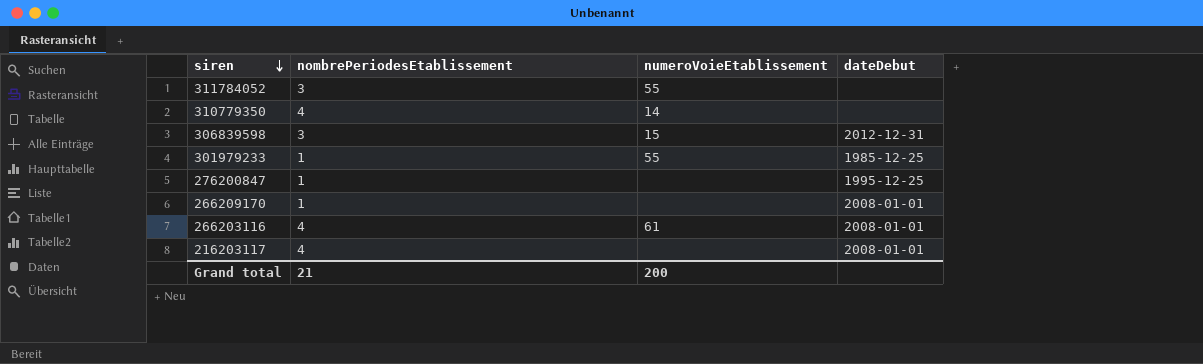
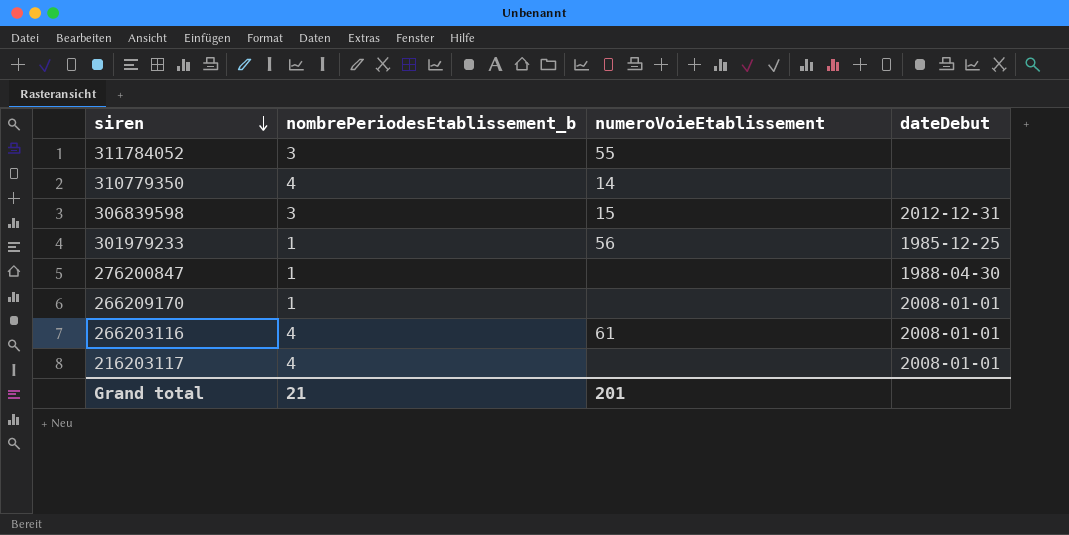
column name: nombrePeriodesEtablissement -> nombrePeriodesEtablissement_b
301979233 | numeroVoieEtablissement: 55 -> 56
276200847 | dateDebut: 1995-12-25 -> 1988-04-30
Grand total | numeroVoieEtablissement: 200 -> 201

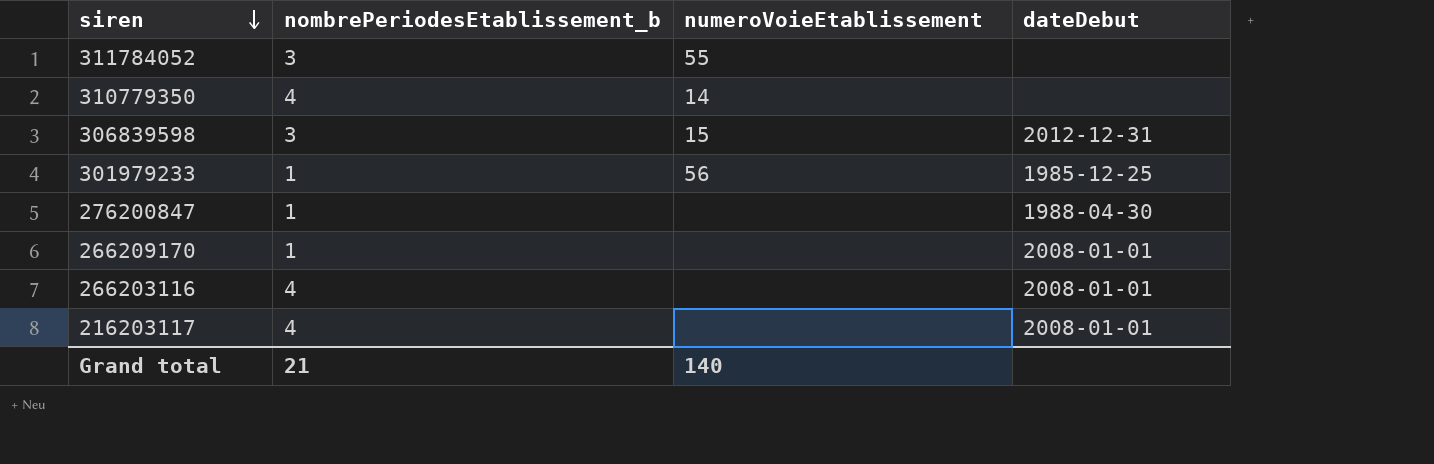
266203116 | numeroVoieEtablissement: 61 -> none
Grand total | numeroVoieEtablissement: 201 -> 140

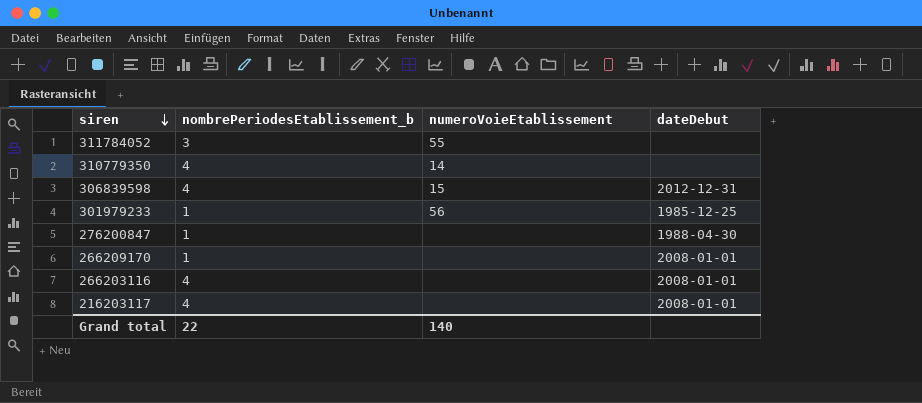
306839598 | nombrePeriodesEtablissement_b: 3 -> 4
Grand total | nombrePeriodesEtablissement_b: 21 -> 22

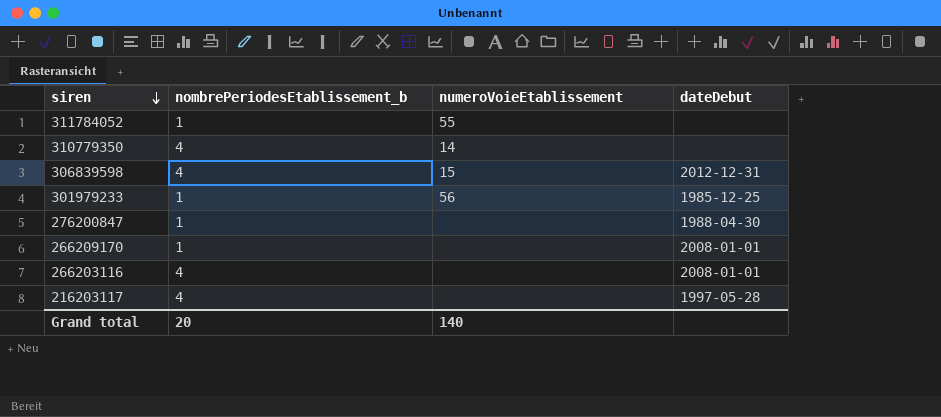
311784052 | nombrePeriodesEtablissement_b: 3 -> 1
216203117 | dateDebut: 2008-01-01 -> 1997-05-28
Grand total | nombrePeriodesEtablissement_b: 22 -> 20

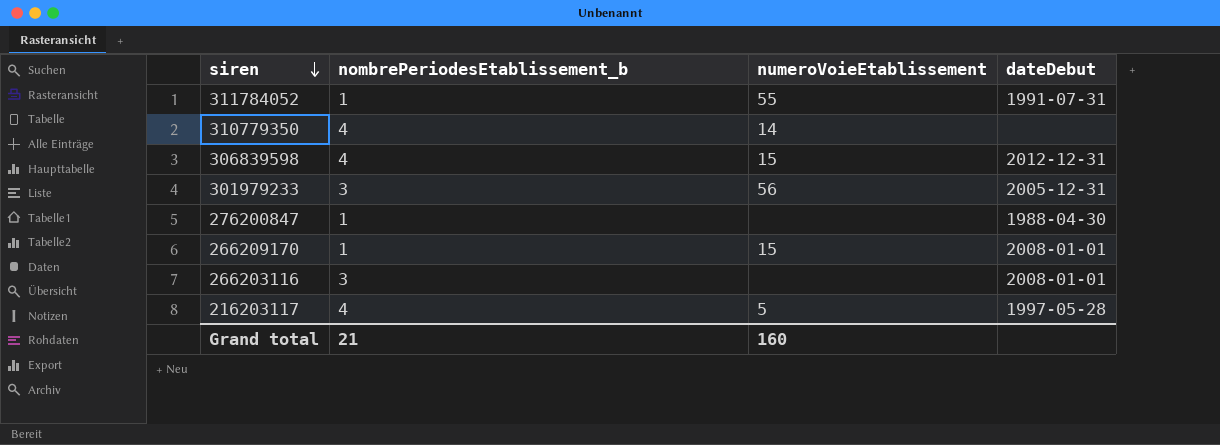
311784052 | dateDebut: none -> 1991-07-31
301979233 | nombrePeriodesEtablissement_b: 1 -> 3
301979233 | dateDebut: 1985-12-25 -> 2005-12-31
266209170 | numeroVoieEtablissement: none -> 15
266203116 | nombrePeriodesEtablissement_b: 4 -> 3
216203117 | numeroVoieEtablissement: none -> 5
Grand total | nombrePeriodesEtablissement_b: 20 -> 21
Grand total | numeroVoieEtablissement: 140 -> 160

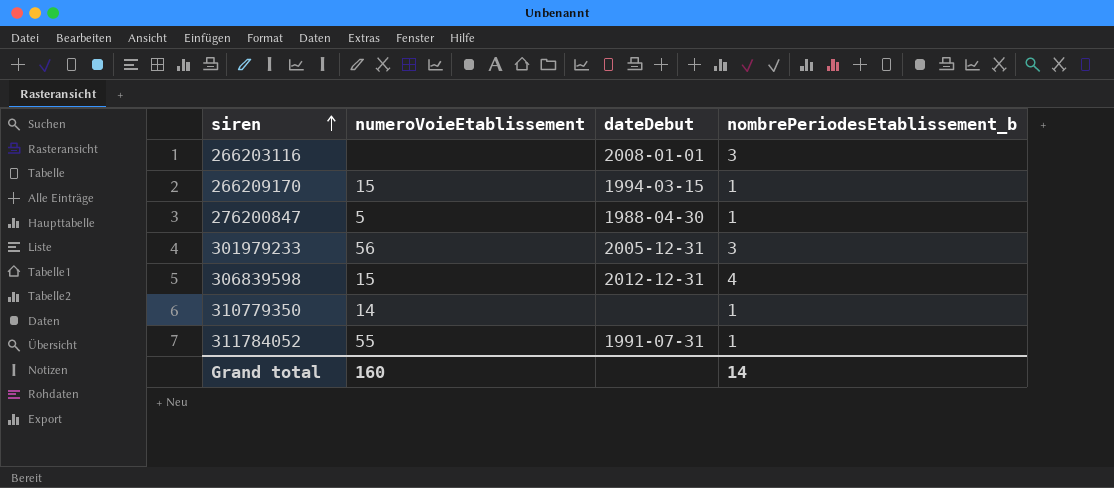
row order: siren descending -> siren ascending
column nombrePeriodesEtablissement_b | position: 2 -> 4
row 216203117: 4 | 5 | 1997-05-28 -> none
266209170 | dateDebut: 2008-01-01 -> 1994-03-15
276200847 | numeroVoieEtablissement: none -> 5
310779350 | nombrePeriodesEtablissement_b: 4 -> 1
Grand total | nombrePeriodesEtablissement_b: 21 -> 14

